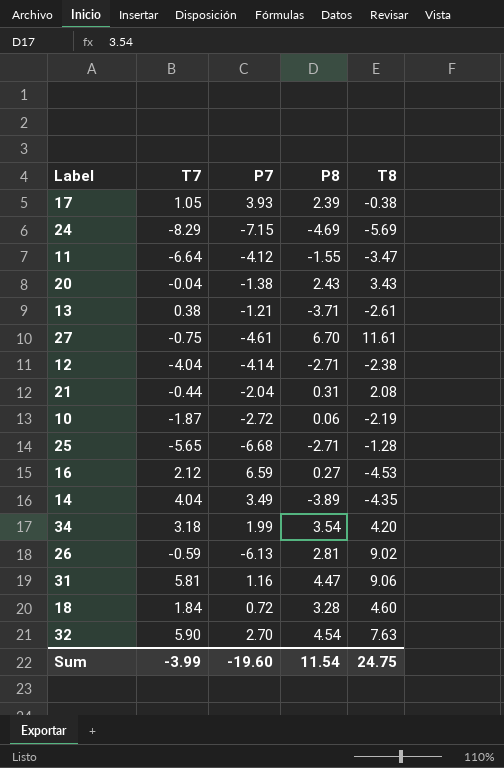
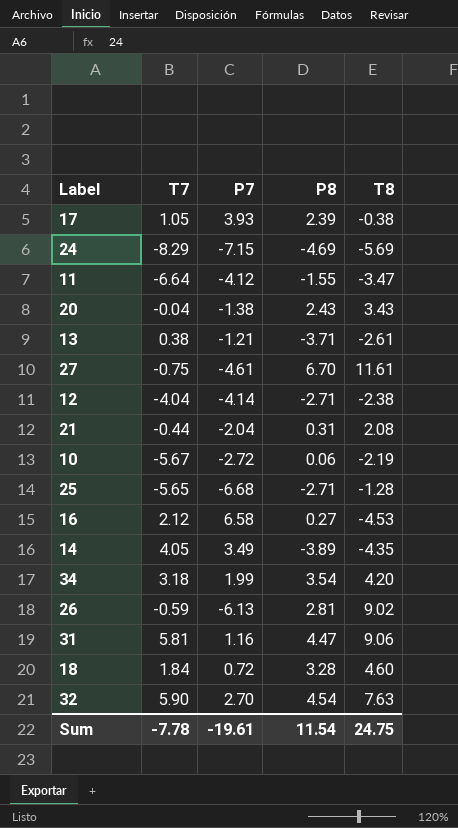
10 | T7: -1.87 -> -5.67
16 | P7: 6.59 -> 6.58
14 | T7: 4.04 -> 4.05
Sum | T7: -3.99 -> -7.78
Sum | P7: -19.60 -> -19.61

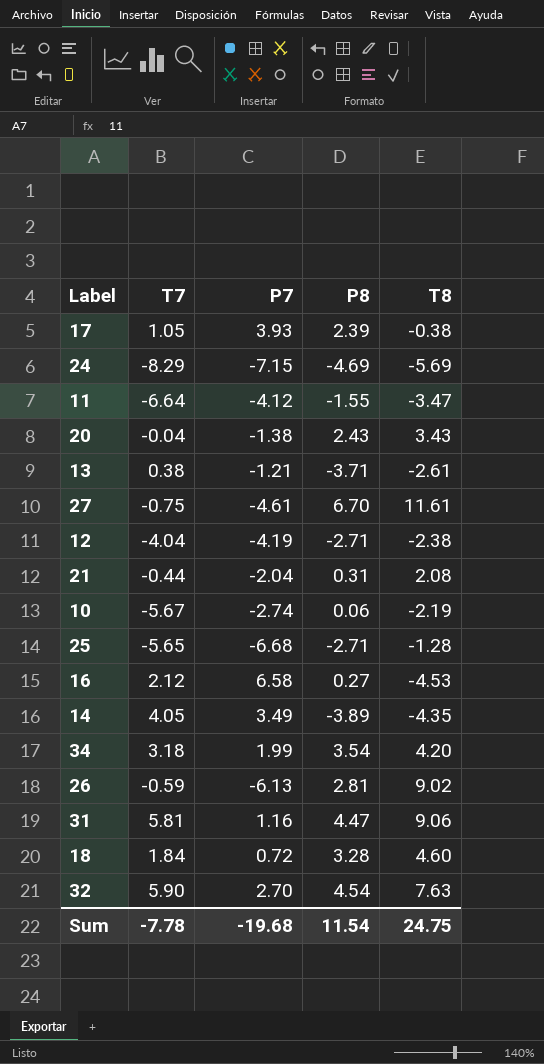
12 | P7: -4.14 -> -4.19
10 | P7: -2.72 -> -2.74
Sum | P7: -19.61 -> -19.68

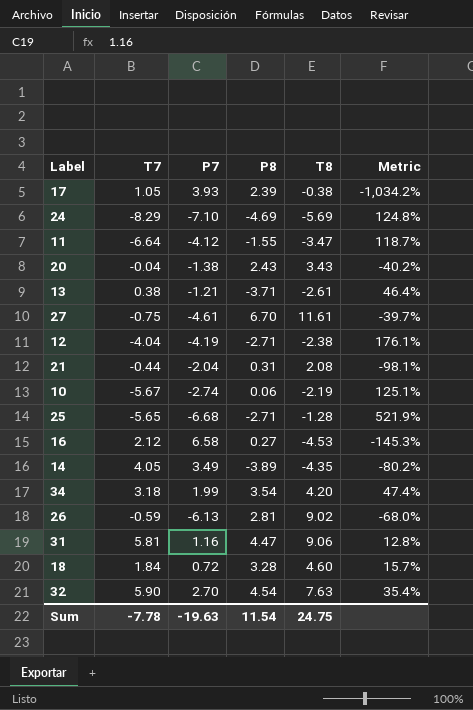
column Metric | formula: none -> [P7] / [T8]
24 | P7: -7.15 -> -7.10
Sum | P7: -19.68 -> -19.63

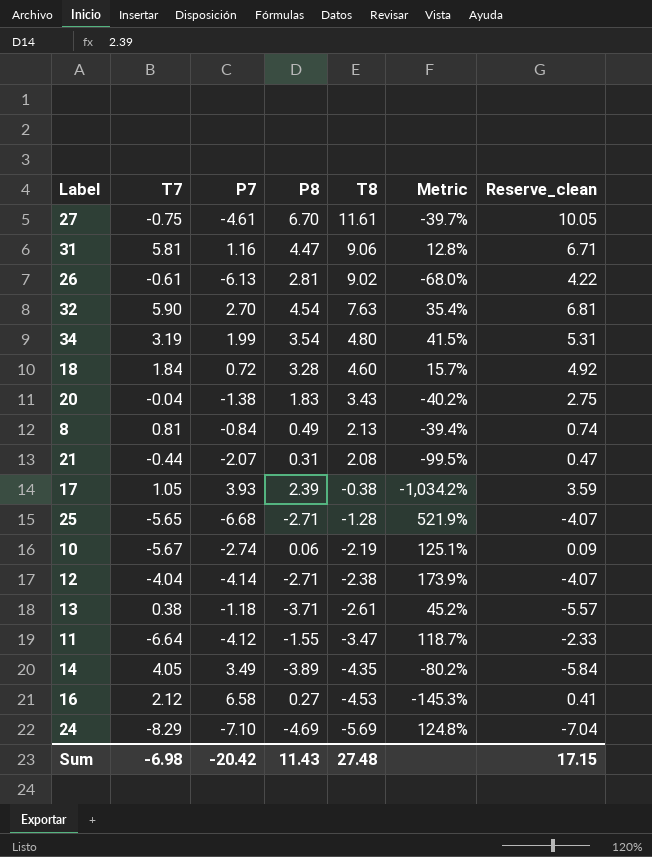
row order: none -> T8 descending
column Reserve_clean | formula: none -> [P8] * 1.5
26 | T7: -0.59 -> -0.61
34 | T7: 3.18 -> 3.19
34 | T8: 4.20 -> 4.80
34 | Metric: 47.4% -> 41.5%
20 | P8: 2.43 -> 1.83
row 8: none -> 0.81 | -0.84 | 0.49 | 2.13 | -39.4% | 0.74
21 | P7: -2.04 -> -2.07
21 | Metric: -98.1% -> -99.5%
12 | P7: -4.19 -> -4.14
12 | Metric: 176.1% -> 173.9%
13 | P7: -1.21 -> -1.18
13 | Metric: 46.4% -> 45.2%
Sum | T7: -7.78 -> -6.98
Sum | P7: -19.63 -> -20.42
Sum | P8: 11.54 -> 11.43
Sum | T8: 24.75 -> 27.48

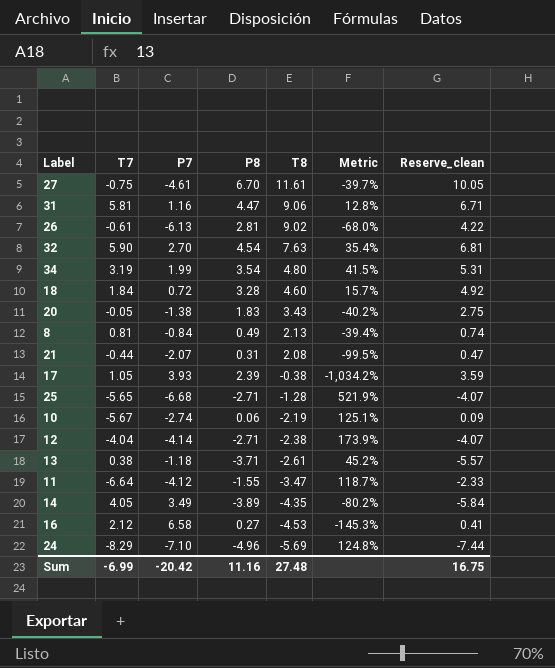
20 | T7: -0.04 -> -0.05
24 | P8: -4.69 -> -4.96
24 | Reserve_clean: -7.04 -> -7.44
Sum | T7: -6.98 -> -6.99
Sum | P8: 11.43 -> 11.16
Sum | Reserve_clean: 17.15 -> 16.75

